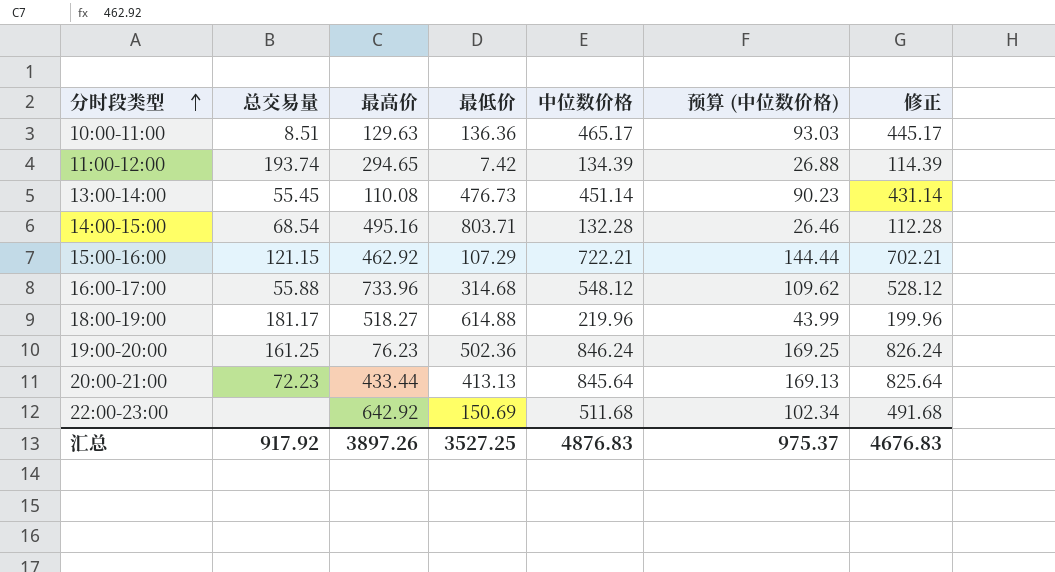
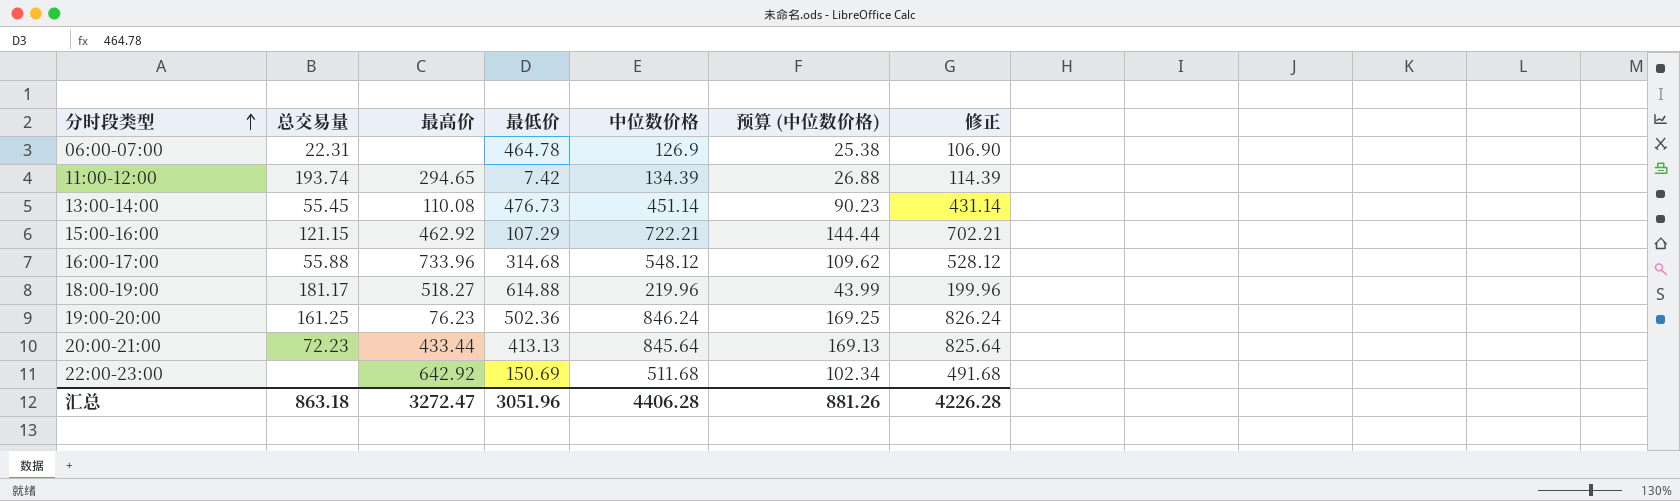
row 10:00-11:00: 8.51 | 129.63 | 136.36 | 465.17 | 93.03 | 445.17 -> none
row 14:00-15:00: 68.54 | 495.16 | 803.71 | 132.28 | 26.46 | 112.28 -> none
row 06:00-07:00: none -> 22.31 | none | 464.78 | 126.9 | 25.38 | 106.90
汇总 | 总交易量: 917.92 -> 863.18
汇总 | 最高价: 3897.26 -> 3272.47
汇总 | 最低价: 3527.25 -> 3051.96
汇总 | 中位数价格: 4876.83 -> 4406.28
汇总 | 预算 (中位数价格): 975.37 -> 881.26
汇总 | 修正: 4676.83 -> 4226.28

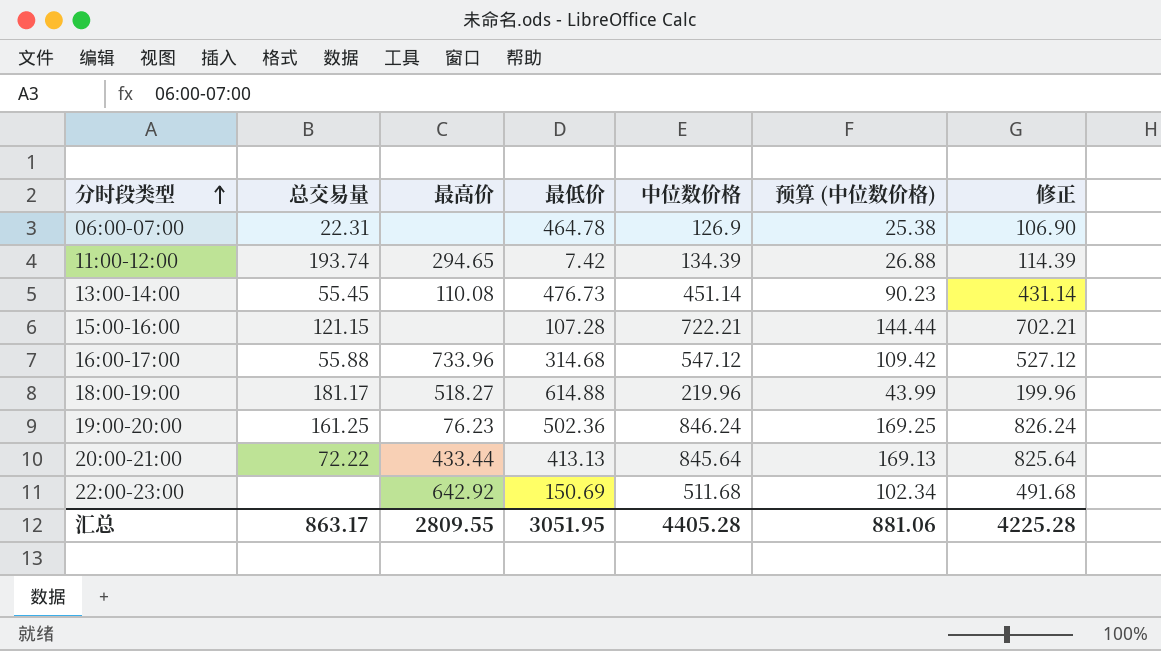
15:00-16:00 | 最高价: 462.92 -> none
15:00-16:00 | 最低价: 107.29 -> 107.28
16:00-17:00 | 中位数价格: 548.12 -> 547.12
16:00-17:00 | 预算 (中位数价格): 109.62 -> 109.42
16:00-17:00 | 修正: 528.12 -> 527.12
20:00-21:00 | 总交易量: 72.23 -> 72.22
汇总 | 总交易量: 863.18 -> 863.17
汇总 | 最高价: 3272.47 -> 2809.55
汇总 | 最低价: 3051.96 -> 3051.95
汇总 | 中位数价格: 4406.28 -> 4405.28
汇总 | 预算 (中位数价格): 881.26 -> 881.06
汇总 | 修正: 4226.28 -> 4225.28

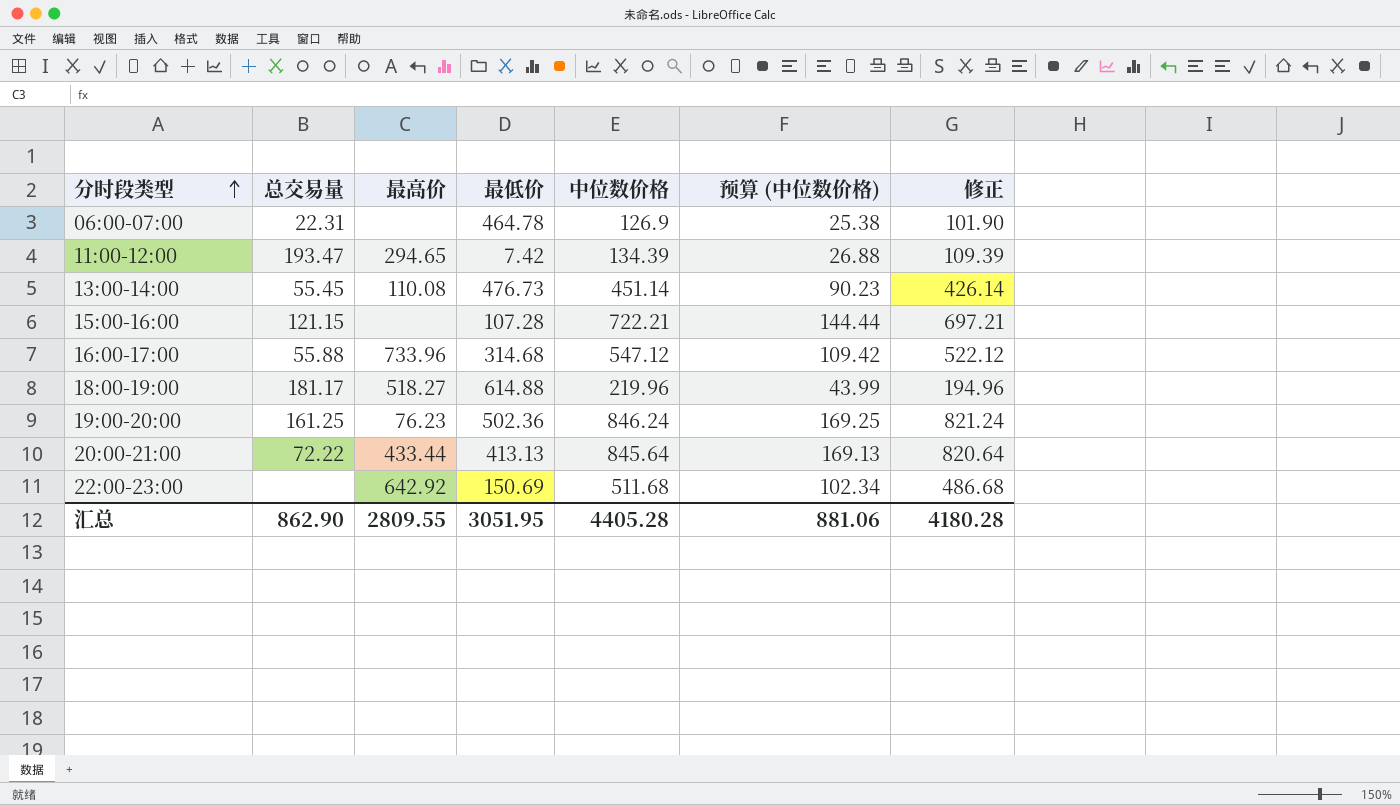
column 修正 | formula: [中位数价格] - 20 -> [中位数价格] - 25
11:00-12:00 | 总交易量: 193.74 -> 193.47
汇总 | 总交易量: 863.17 -> 862.90
汇总 | 修正: 4225.28 -> 4180.28

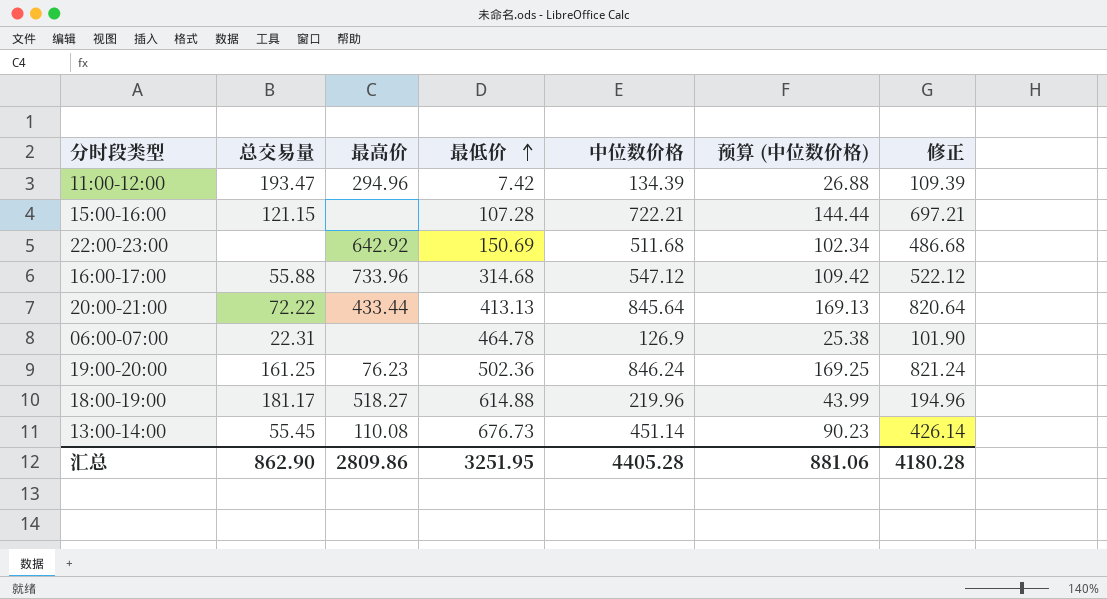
row order: 分时段类型 ascending -> 最低价 ascending
11:00-12:00 | 最高价: 294.65 -> 294.96
13:00-14:00 | 最低价: 476.73 -> 676.73
汇总 | 最高价: 2809.55 -> 2809.86
汇总 | 最低价: 3051.95 -> 3251.95

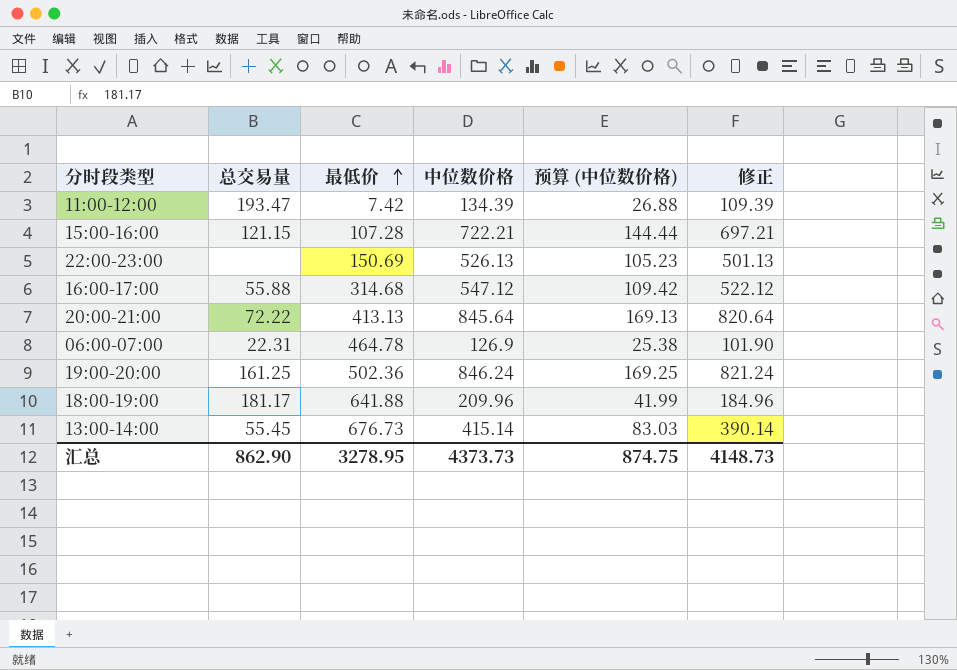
column 最高价 | position: 3 -> none
22:00-23:00 | 中位数价格: 511.68 -> 526.13
22:00-23:00 | 预算 (中位数价格): 102.34 -> 105.23
22:00-23:00 | 修正: 486.68 -> 501.13
18:00-19:00 | 最低价: 614.88 -> 641.88
18:00-19:00 | 中位数价格: 219.96 -> 209.96
18:00-19:00 | 预算 (中位数价格): 43.99 -> 41.99
18:00-19:00 | 修正: 194.96 -> 184.96
13:00-14:00 | 中位数价格: 451.14 -> 415.14
13:00-14:00 | 预算 (中位数价格): 90.23 -> 83.03
13:00-14:00 | 修正: 426.14 -> 390.14
汇总 | 最低价: 3251.95 -> 3278.95
汇总 | 中位数价格: 4405.28 -> 4373.73
汇总 | 预算 (中位数价格): 881.06 -> 874.75
汇总 | 修正: 4180.28 -> 4148.73

